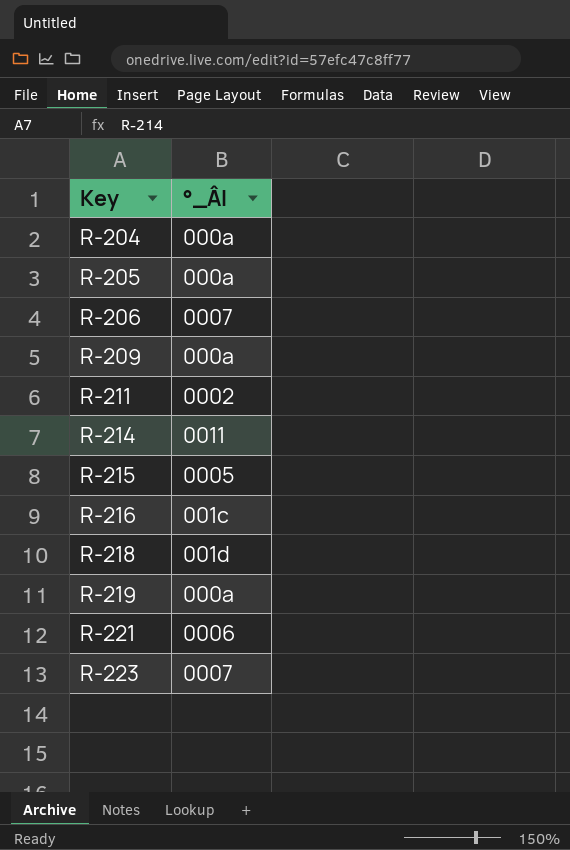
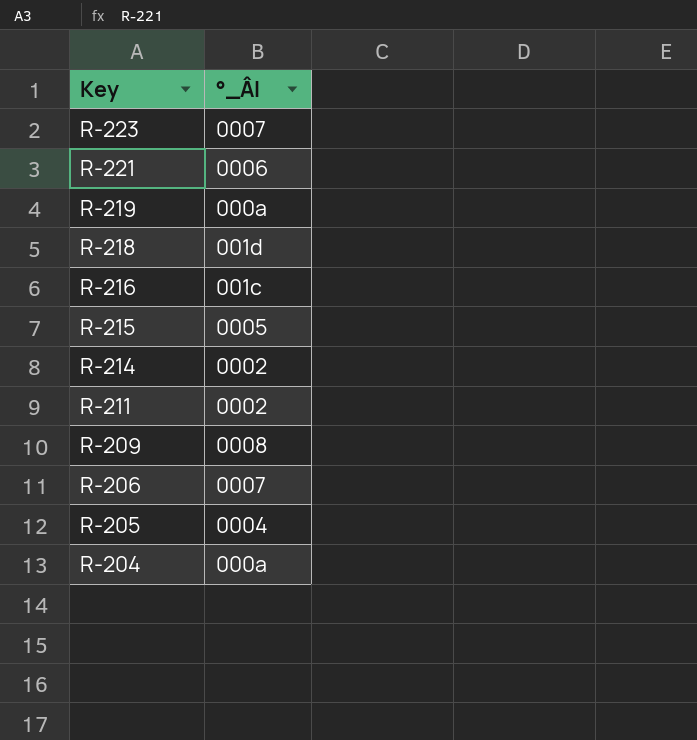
row order: Key ascending -> Key descending
R-214 | °_ÂI: 0011 -> 0002
R-209 | °_ÂI: 000a -> 0008
R-205 | °_ÂI: 000a -> 0004

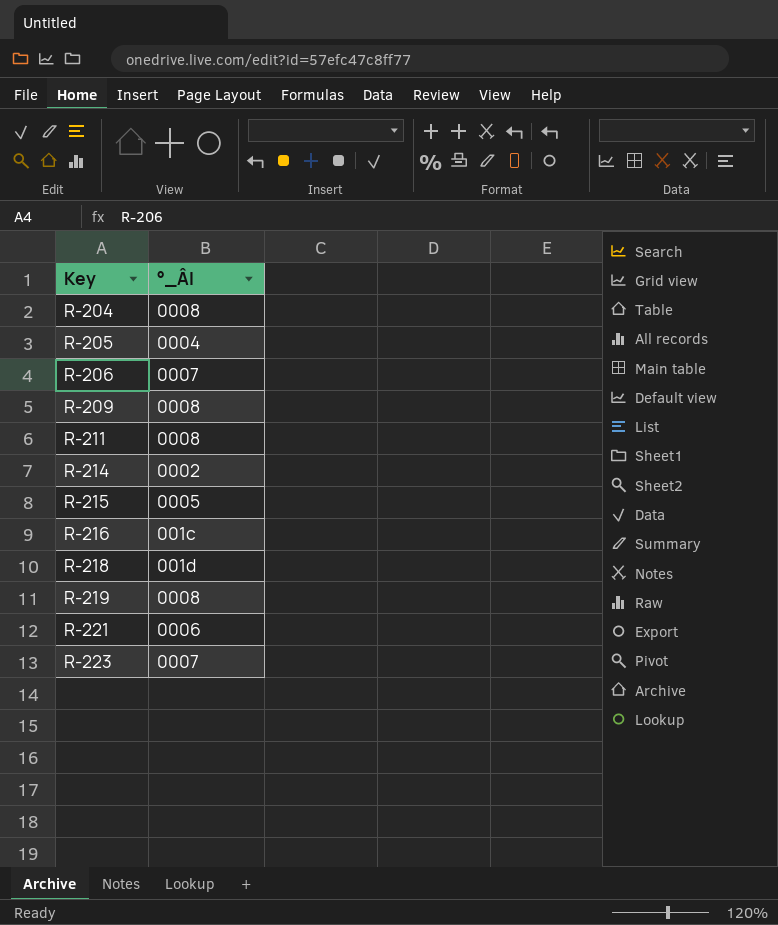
row order: Key descending -> Key ascending
R-204 | °_ÂI: 000a -> 0008
R-211 | °_ÂI: 0002 -> 0008
R-219 | °_ÂI: 000a -> 0008

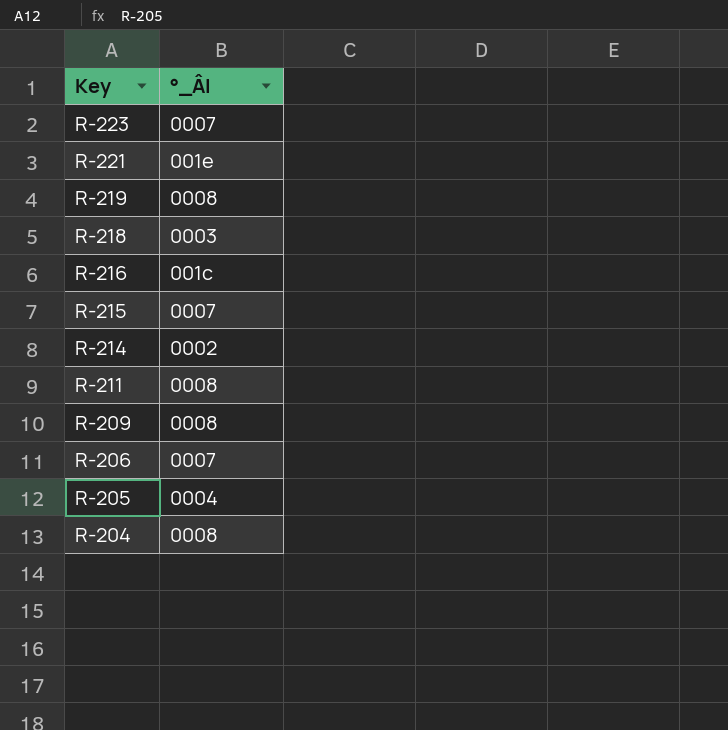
row order: Key ascending -> Key descending
R-221 | °_ÂI: 0006 -> 001e
R-218 | °_ÂI: 001d -> 0003
R-215 | °_ÂI: 0005 -> 0007

